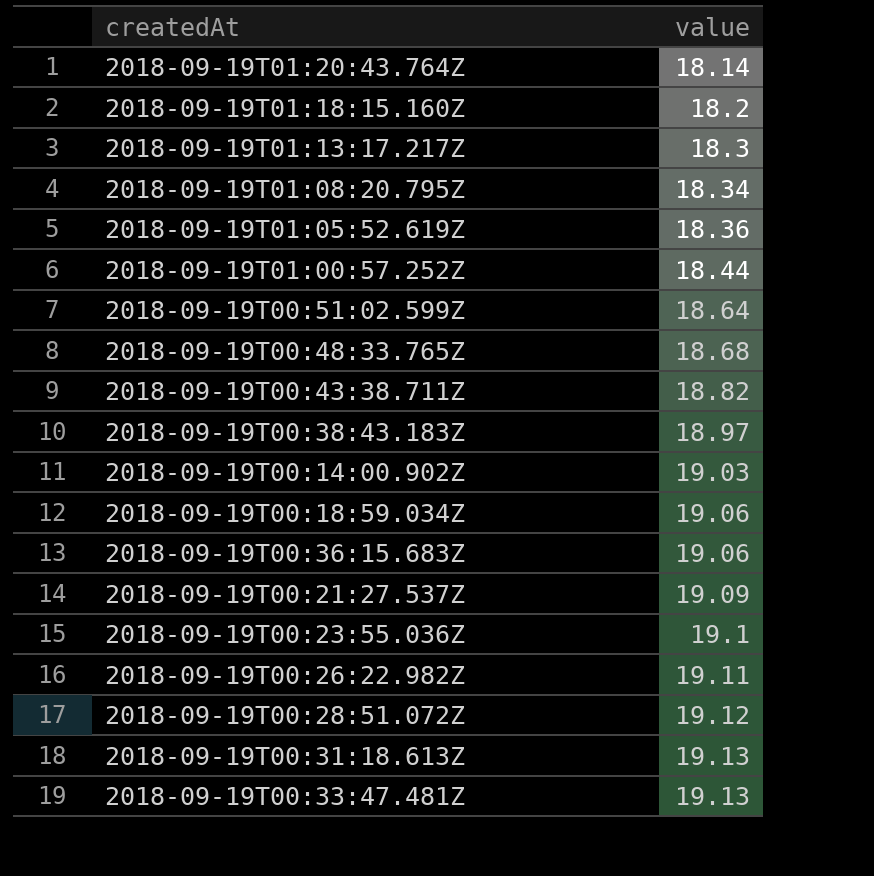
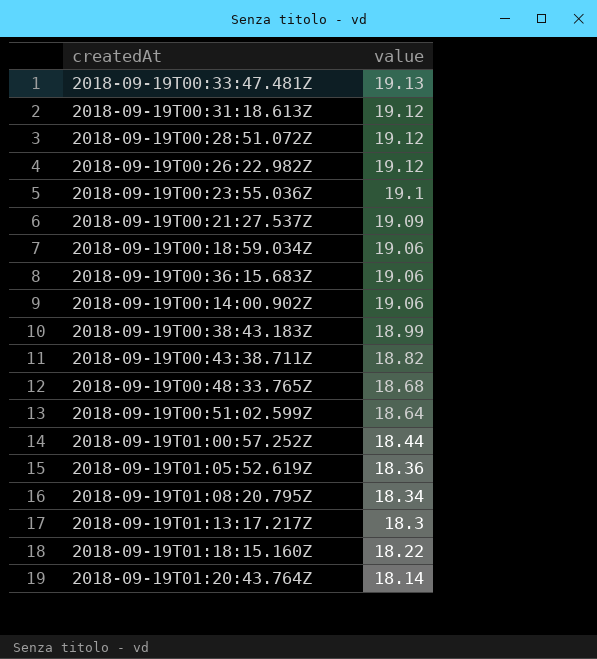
row order: value ascending -> value descending
2018-09-19T00:31:18.613Z | value: 19.13 -> 19.12
2018-09-19T00:26:22.982Z | value: 19.11 -> 19.12
2018-09-19T00:14:00.902Z | value: 19.03 -> 19.06
2018-09-19T00:38:43.183Z | value: 18.97 -> 18.99
2018-09-19T01:18:15.160Z | value: 18.2 -> 18.22

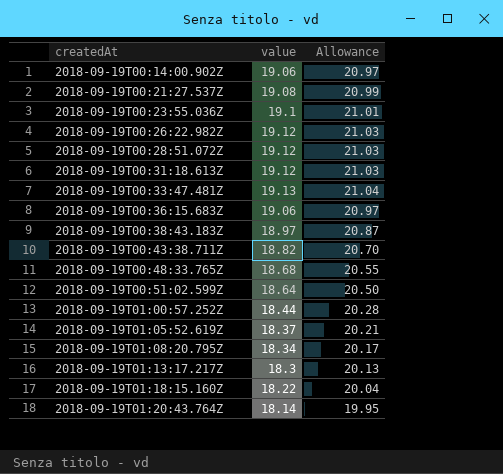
row order: value descending -> createdAt ascending
column Allowance | formula: none -> [value] * 1.1
row 2018-09-19T00:18:59.034Z: 19.06 -> none
2018-09-19T00:21:27.537Z | value: 19.09 -> 19.08
2018-09-19T00:38:43.183Z | value: 18.99 -> 18.97
2018-09-19T01:05:52.619Z | value: 18.36 -> 18.37

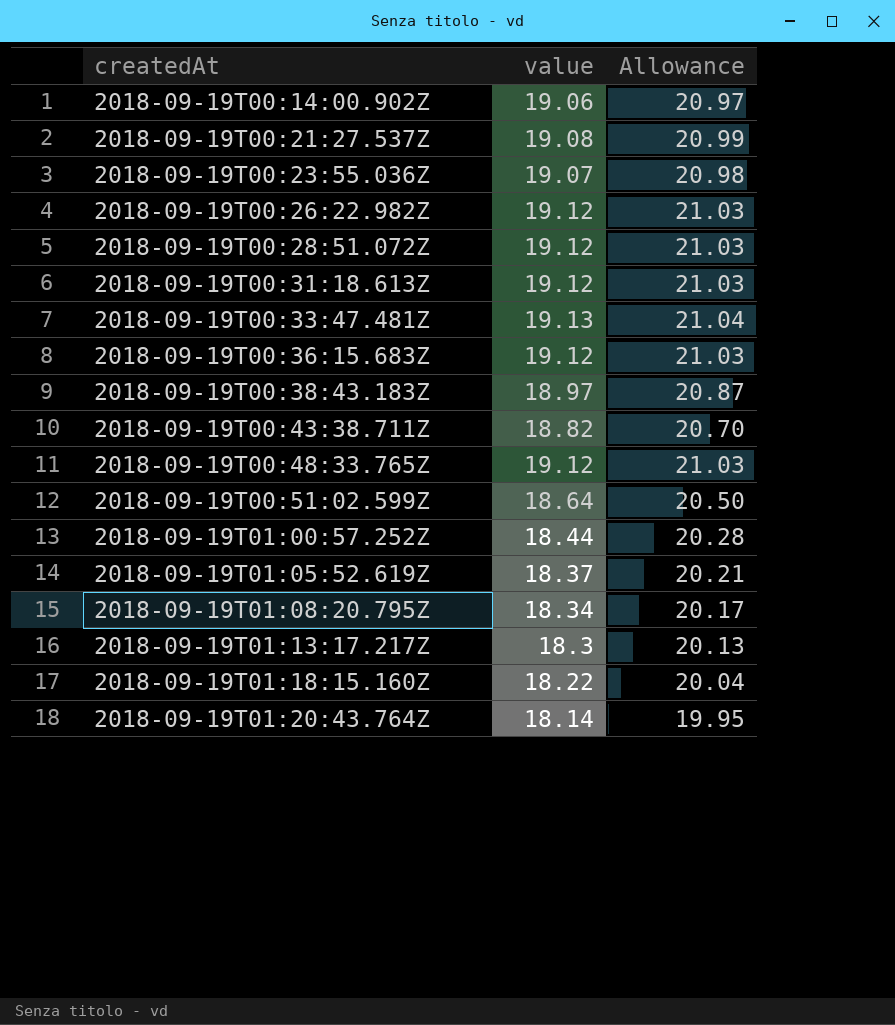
2018-09-19T00:23:55.036Z | value: 19.1 -> 19.07
2018-09-19T00:23:55.036Z | Allowance: 21.01 -> 20.98
2018-09-19T00:36:15.683Z | value: 19.06 -> 19.12
2018-09-19T00:36:15.683Z | Allowance: 20.97 -> 21.03
2018-09-19T00:48:33.765Z | value: 18.68 -> 19.12
2018-09-19T00:48:33.765Z | Allowance: 20.55 -> 21.03

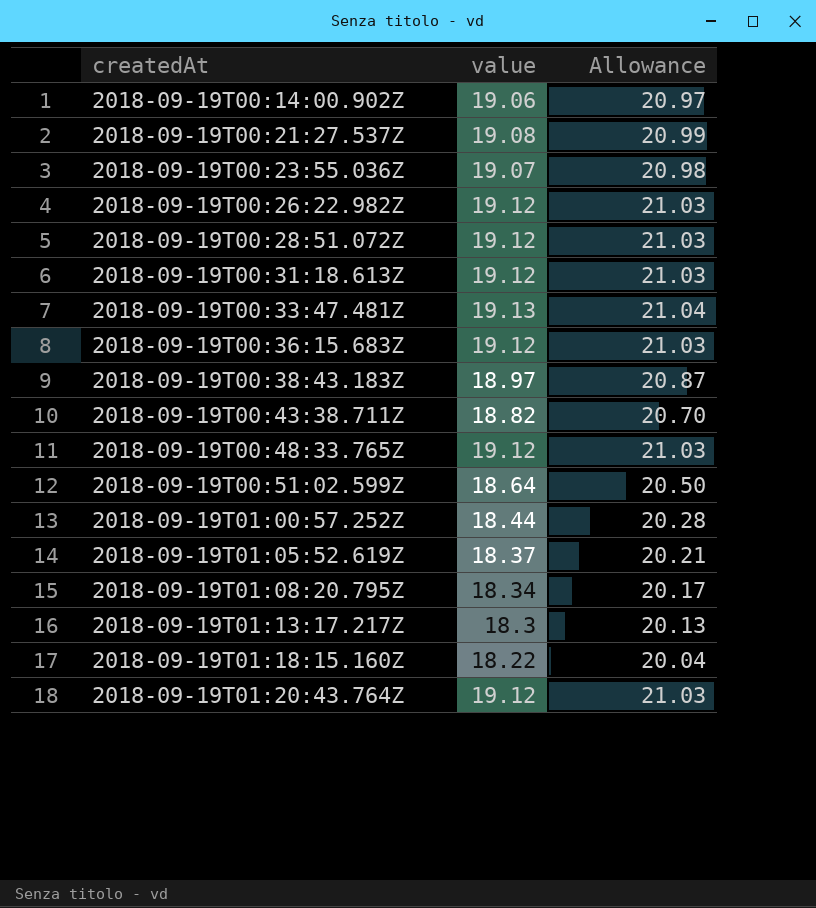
2018-09-19T01:20:43.764Z | value: 18.14 -> 19.12
2018-09-19T01:20:43.764Z | Allowance: 19.95 -> 21.03

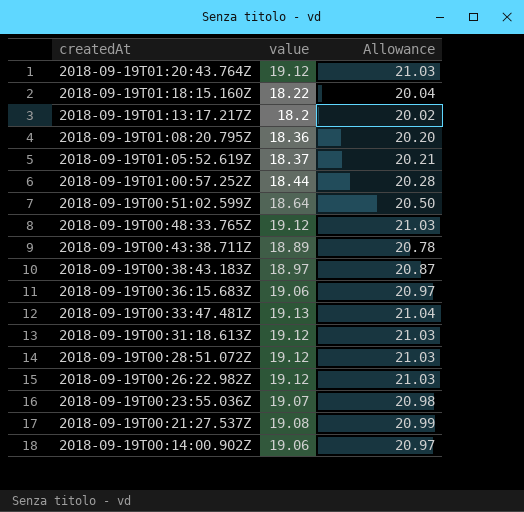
row order: createdAt ascending -> createdAt descending
2018-09-19T01:13:17.217Z | value: 18.3 -> 18.2
2018-09-19T01:13:17.217Z | Allowance: 20.13 -> 20.02
2018-09-19T01:08:20.795Z | value: 18.34 -> 18.36
2018-09-19T01:08:20.795Z | Allowance: 20.17 -> 20.20
2018-09-19T00:43:38.711Z | value: 18.82 -> 18.89
2018-09-19T00:43:38.711Z | Allowance: 20.70 -> 20.78
2018-09-19T00:36:15.683Z | value: 19.12 -> 19.06
2018-09-19T00:36:15.683Z | Allowance: 21.03 -> 20.97

